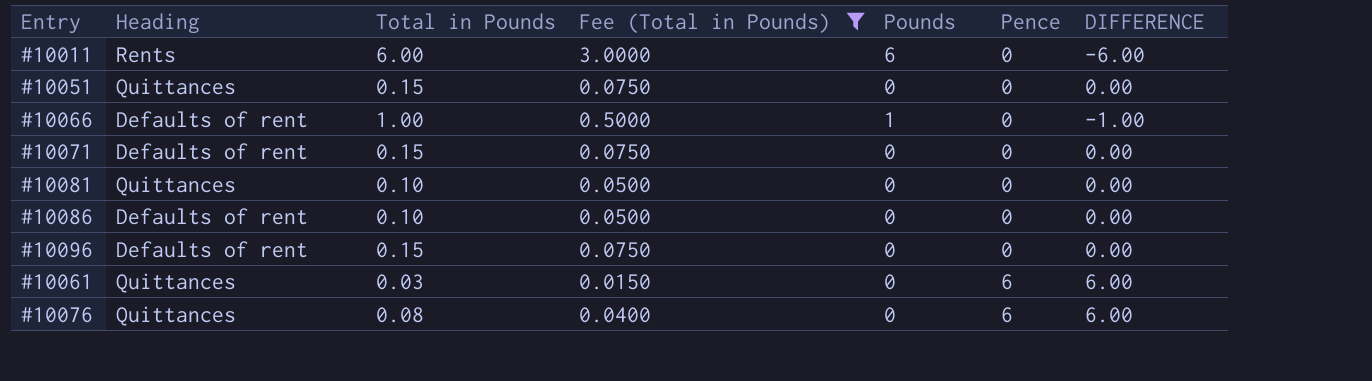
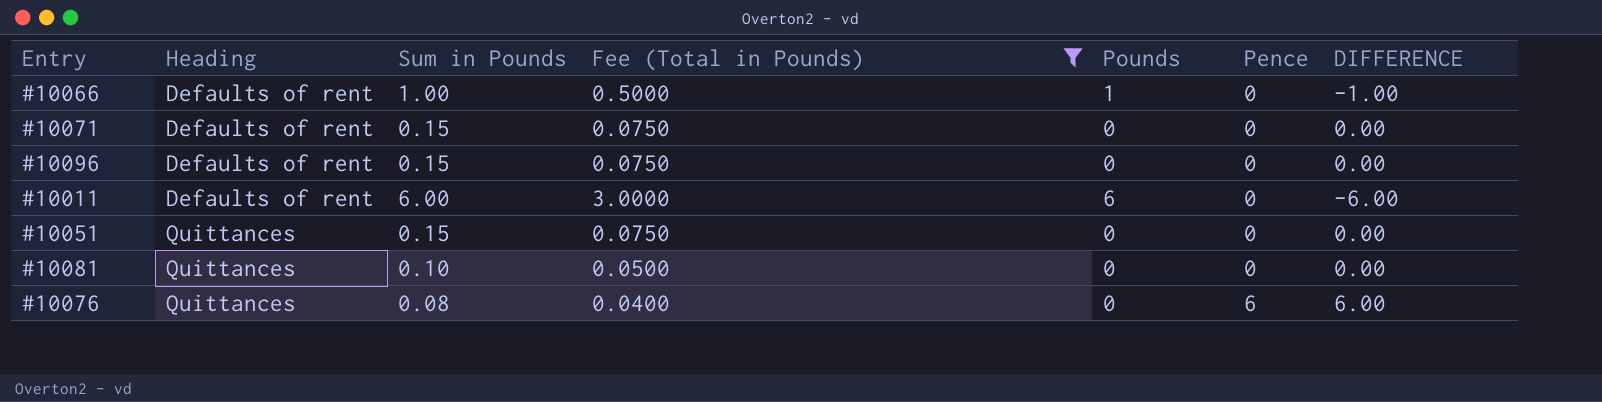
row order: Pence ascending -> Heading ascending
column name: Total in Pounds -> Sum in Pounds
row #10086: Defaults of rent | 0.10 | 0.0500 | 0 | 0 | 0.00 -> none
row #10061: Quittances | 0.03 | 0.0150 | 0 | 6 | 6.00 -> none
#10011 | Heading: Rents -> Defaults of rent

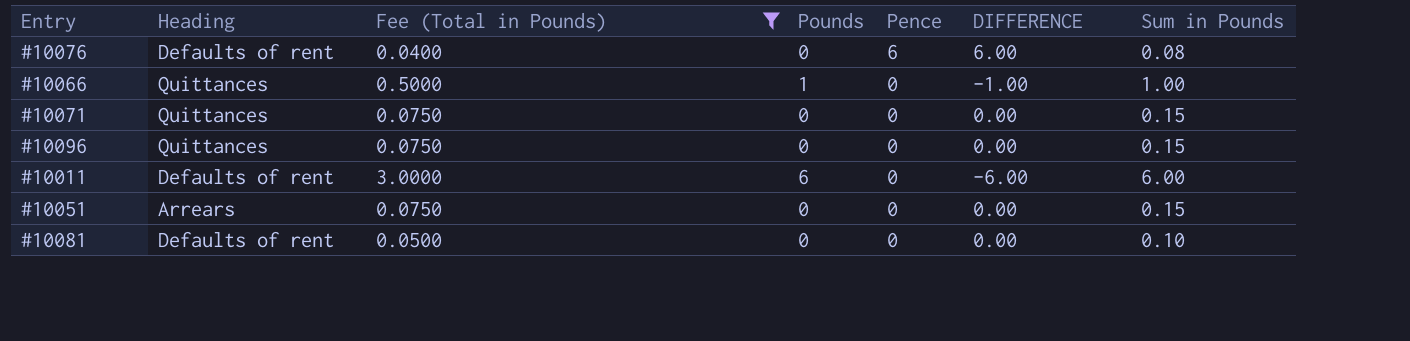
row order: Heading ascending -> Pence descending
column Sum in Pounds | position: 3 -> 7
#10076 | Heading: Quittances -> Defaults of rent
#10066 | Heading: Defaults of rent -> Quittances
#10071 | Heading: Defaults of rent -> Quittances
#10096 | Heading: Defaults of rent -> Quittances
#10051 | Heading: Quittances -> Arrears
#10081 | Heading: Quittances -> Defaults of rent

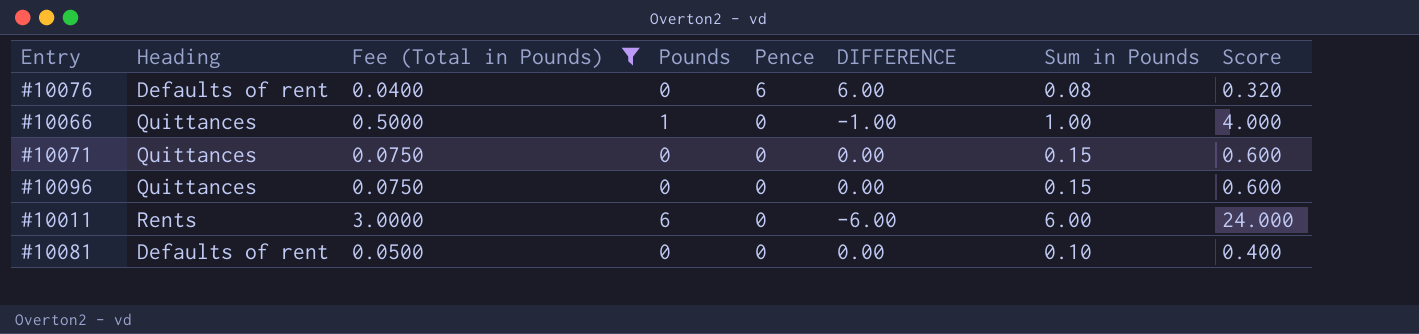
column Score | formula: none -> [Sum in Pounds] * 4
row #10051: Arrears | 0.0750 | 0 | 0 | 0.00 | 0.15 -> none
#10011 | Heading: Defaults of rent -> Rents

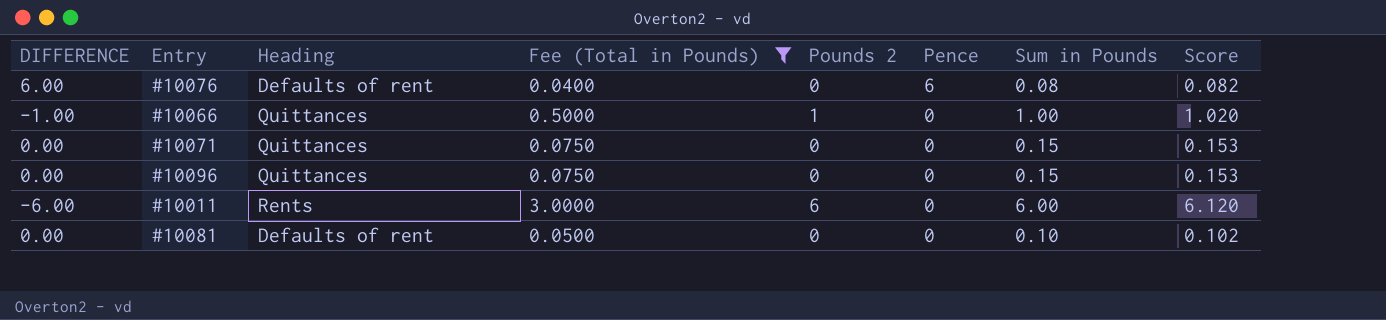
column DIFFERENCE | position: 6 -> 1
column name: Pounds -> Pounds 2
column Score | formula: [Sum in Pounds] * 4 -> [Sum in Pounds] * 1.02

